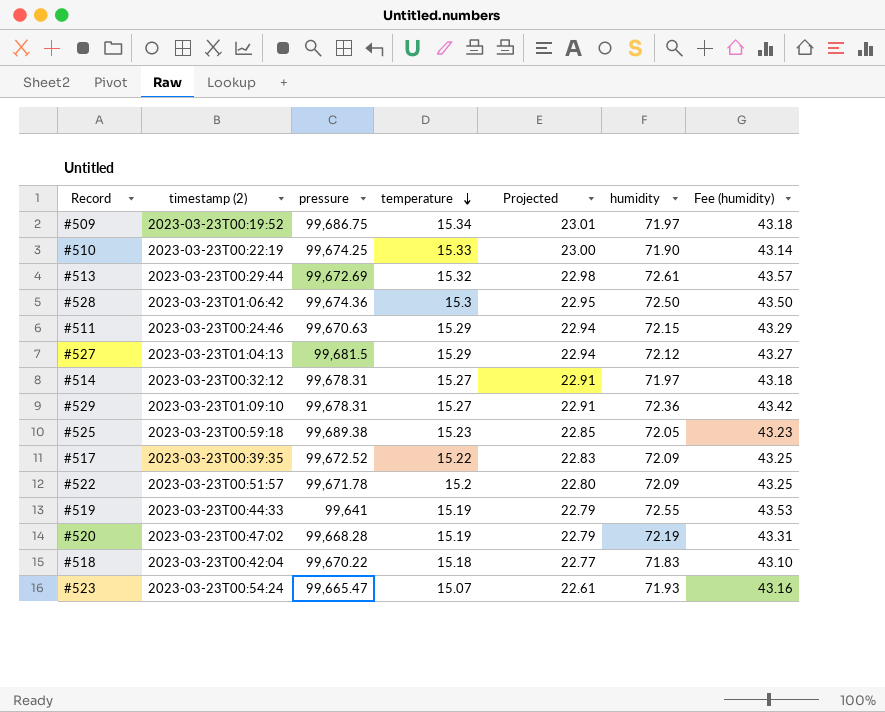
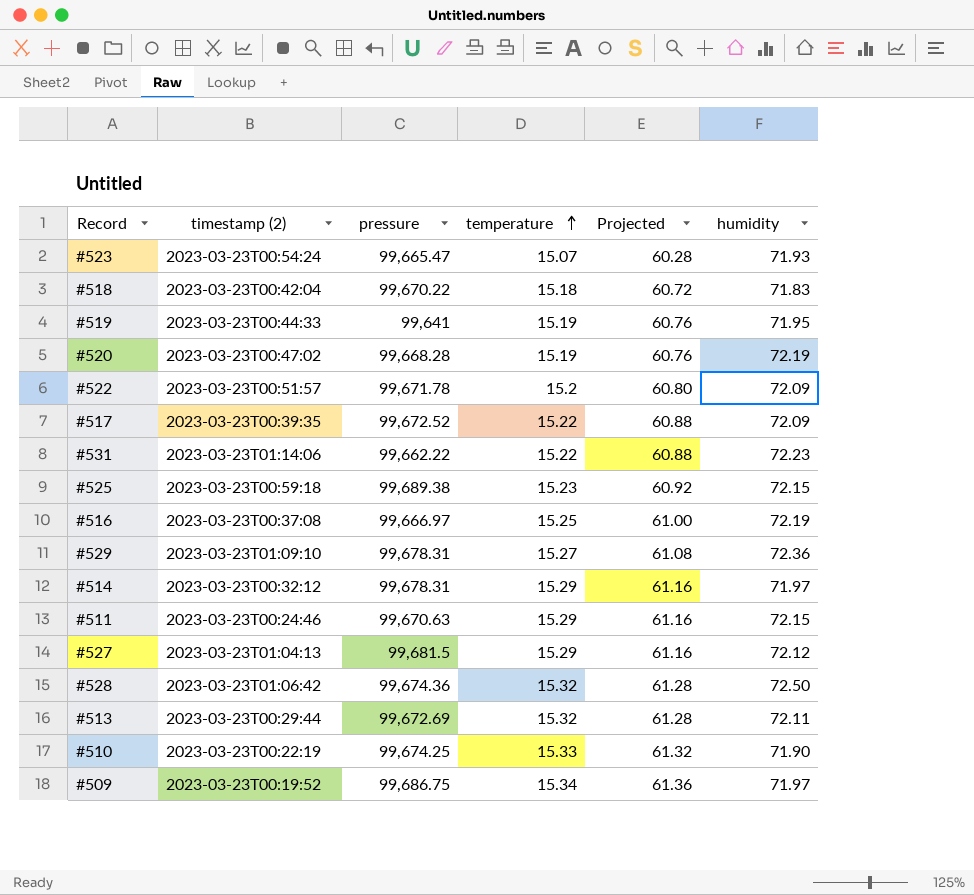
row order: temperature descending -> temperature ascending
column Fee (humidity) | formula: [humidity] * 0.6 -> none
column Projected | formula: [temperature] * 1.5 -> [temperature] * 4
#519 | humidity: 72.55 -> 71.95
row #531: none -> 2023-03-23T01:14:06 | 99,662.22 | 15.22 | 60.88 | 72.23
#525 | humidity: 72.05 -> 72.15
row #516: none -> 2023-03-23T00:37:08 | 99,666.97 | 15.25 | 61.00 | 72.19
#514 | temperature: 15.27 -> 15.29
#528 | temperature: 15.3 -> 15.32
#513 | humidity: 72.61 -> 72.11

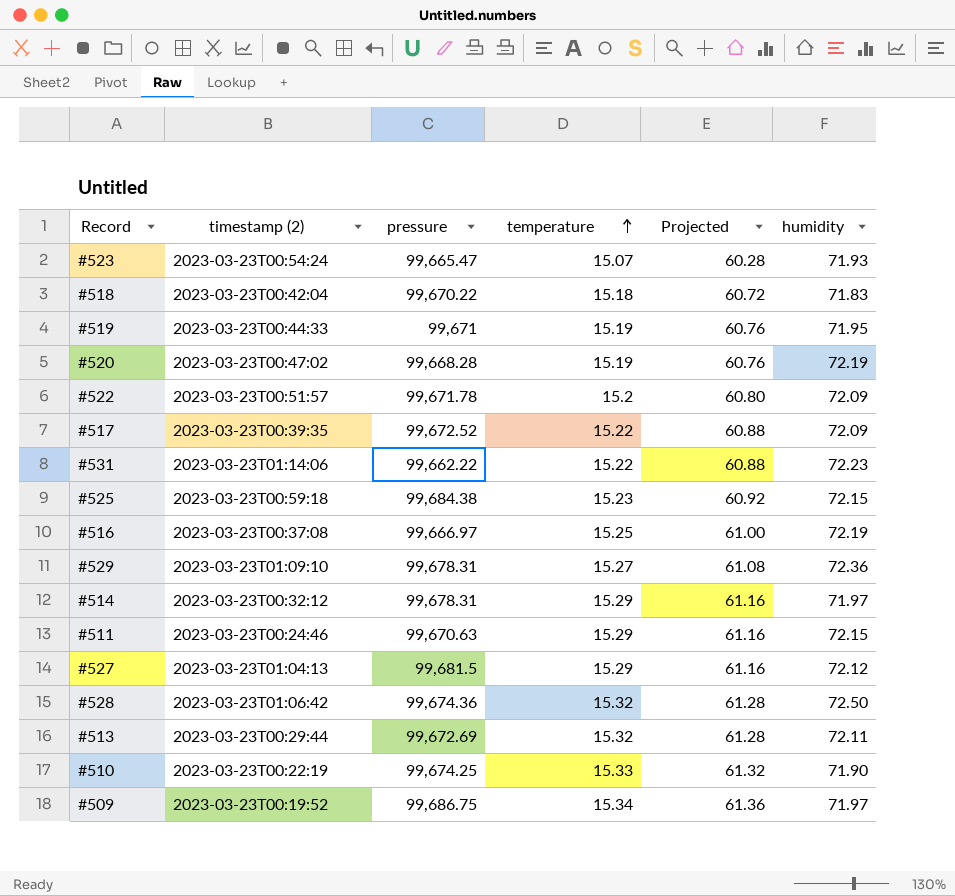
#519 | pressure: 99,641 -> 99,671
#525 | pressure: 99,689.38 -> 99,684.38

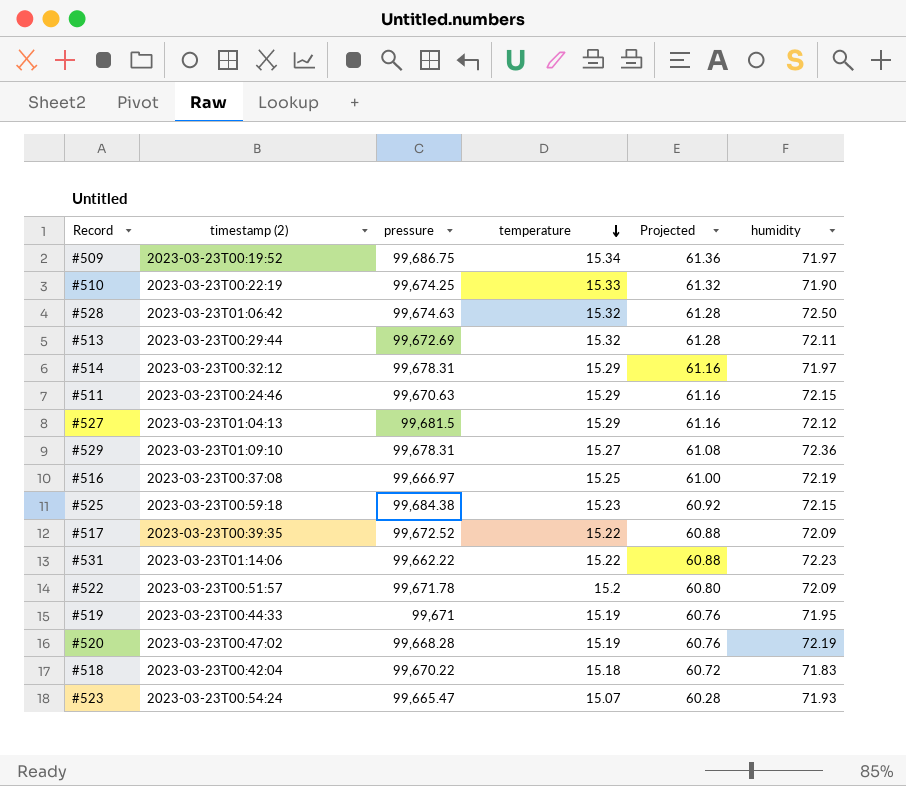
row order: temperature ascending -> temperature descending
#528 | pressure: 99,674.36 -> 99,674.63

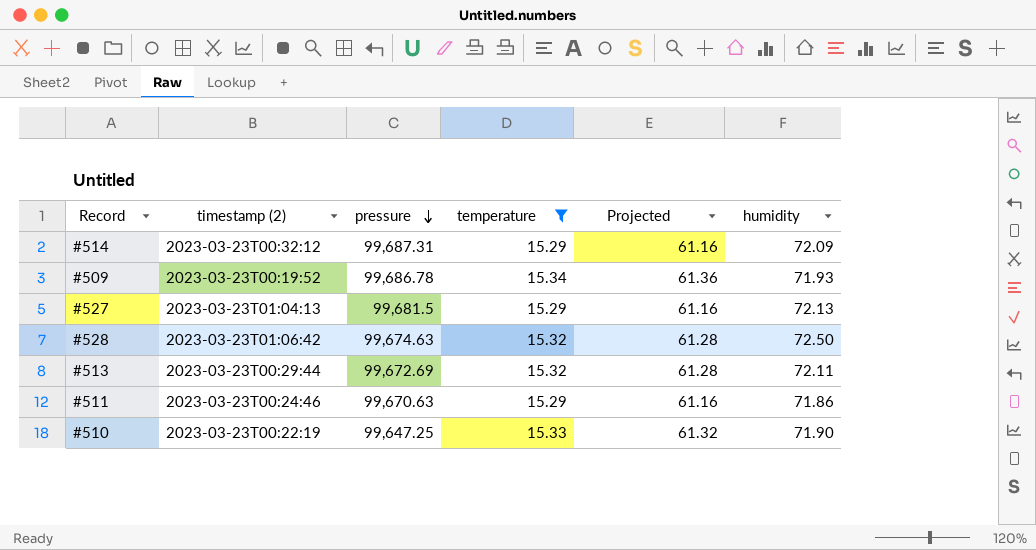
filter: none -> temperature >= 15.29
row order: temperature descending -> pressure descending
#514 | pressure: 99,678.31 -> 99,687.31
#514 | humidity: 71.97 -> 72.09
#509 | pressure: 99,686.75 -> 99,686.78
#509 | humidity: 71.97 -> 71.93
#527 | humidity: 72.12 -> 72.13
#511 | humidity: 72.15 -> 71.86
#510 | pressure: 99,674.25 -> 99,647.25

